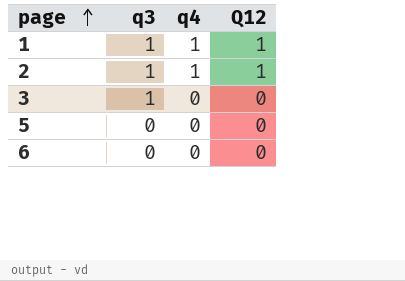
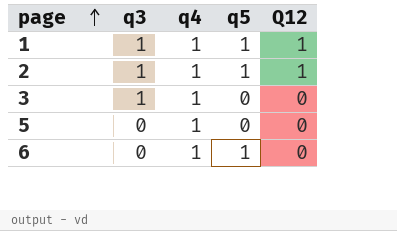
column q5 | position: none -> 4
3 | q4: 0 -> 1
5 | q4: 0 -> 1
6 | q4: 0 -> 1

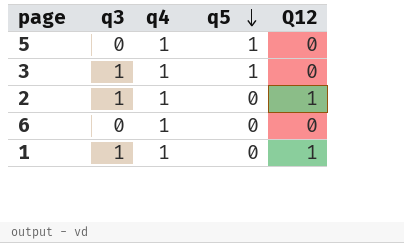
row order: page ascending -> q5 descending
5 | q5: 0 -> 1
3 | q5: 0 -> 1
2 | q5: 1 -> 0
6 | q5: 1 -> 0
1 | q5: 1 -> 0

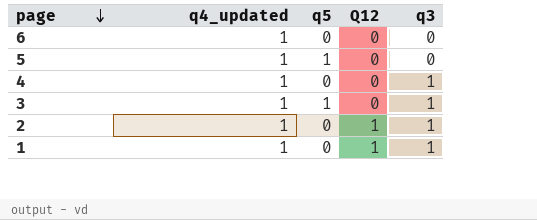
row order: q5 descending -> page descending
column name: q4 -> q4_updated
column q3 | position: 2 -> 5
row 4: none -> 1 | 0 | 0 | 1

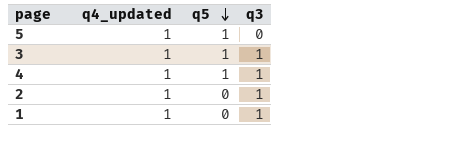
row order: page descending -> q5 descending
column Q12 | position: 4 -> none
row 6: 1 | 0 | 0 | 0 -> none
4 | q5: 0 -> 1

